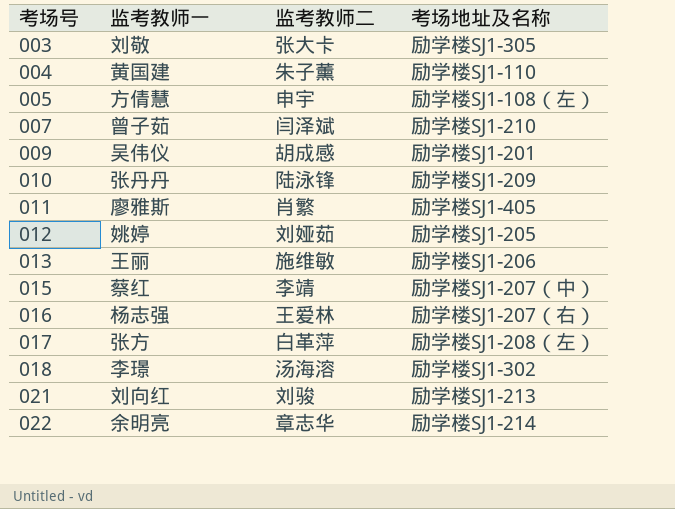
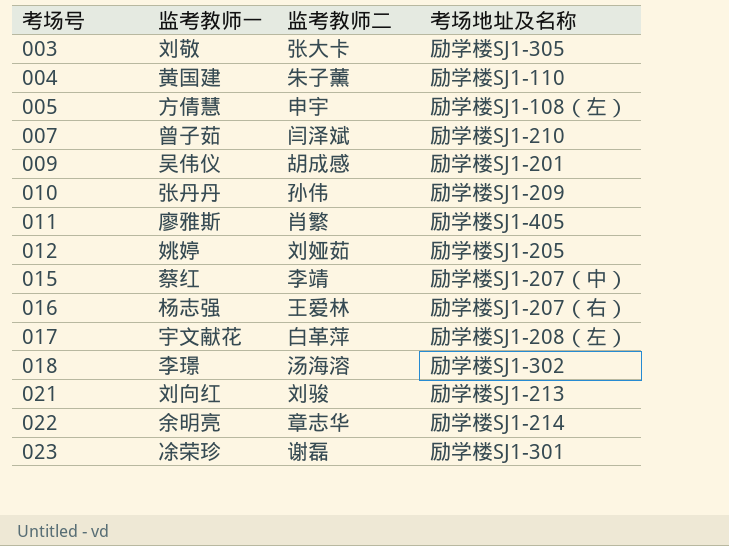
row 013: 王丽 | 施维敏 | 励学楼SJ1-206 -> none
010 | 监考教师二: 陆泳锋 -> 孙伟
017 | 监考教师一: 张方 -> 宇文献花
row 023: none -> 凃荣珍 | 谢磊 | 励学楼SJ1-301

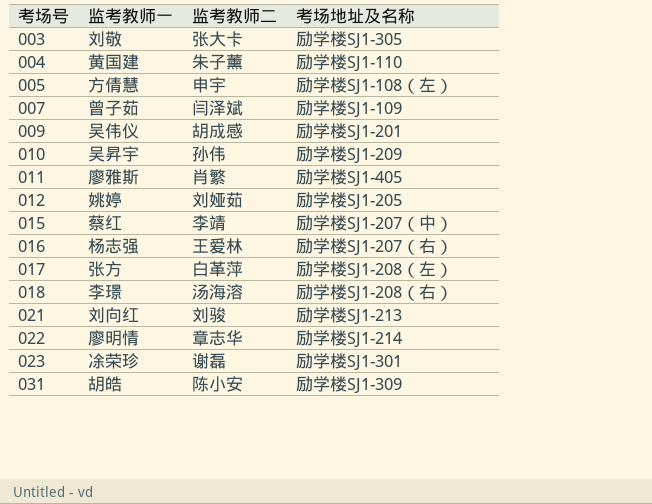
007 | 考场地址及名称: 励学楼SJ1-210 -> 励学楼SJ1-109
010 | 监考教师一: 张丹丹 -> 吴昇宇
017 | 监考教师一: 宇文献花 -> 张方
018 | 考场地址及名称: 励学楼SJ1-302 -> 励学楼SJ1-208（右）
022 | 监考教师一: 余明亮 -> 廖明情
row 031: none -> 胡皓 | 陈小安 | 励学楼SJ1-309

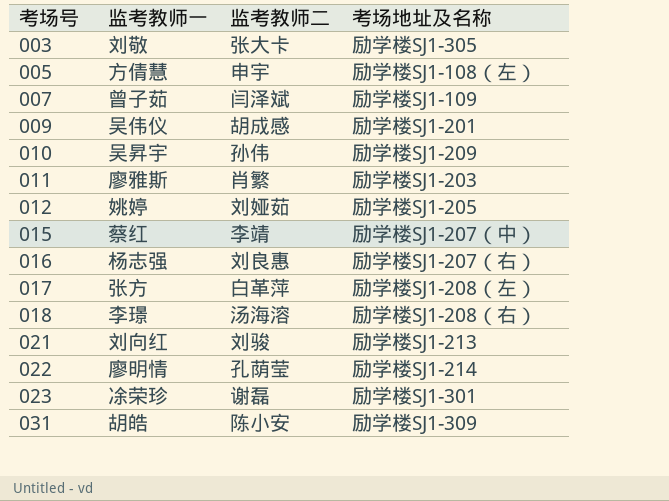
row 004: 黄国建 | 朱子薰 | 励学楼SJ1-110 -> none
011 | 考场地址及名称: 励学楼SJ1-405 -> 励学楼SJ1-203
016 | 监考教师二: 王爱林 -> 刘良惠
022 | 监考教师二: 章志华 -> 孔荫莹

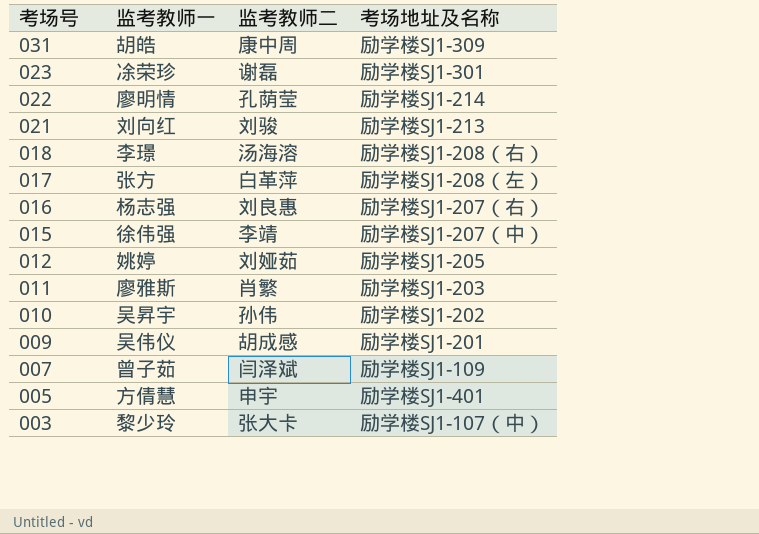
row order: 考场号 ascending -> 考场号 descending
031 | 监考教师二: 陈小安 -> 康中周
015 | 监考教师一: 蔡红 -> 徐伟强
010 | 考场地址及名称: 励学楼SJ1-209 -> 励学楼SJ1-202
005 | 考场地址及名称: 励学楼SJ1-108（左） -> 励学楼SJ1-401
003 | 监考教师一: 刘敬 -> 黎少玲
003 | 考场地址及名称: 励学楼SJ1-305 -> 励学楼SJ1-107（中）

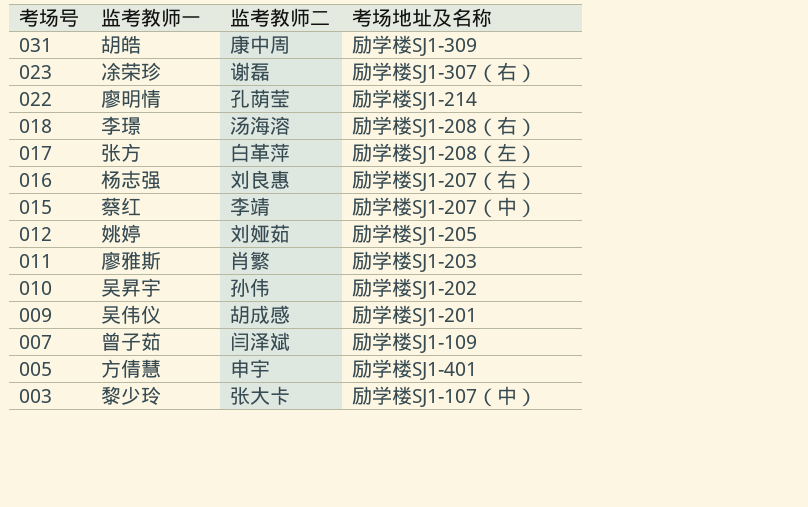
row 021: 刘向红 | 刘骏 | 励学楼SJ1-213 -> none
023 | 考场地址及名称: 励学楼SJ1-301 -> 励学楼SJ1-307（右）
015 | 监考教师一: 徐伟强 -> 蔡红

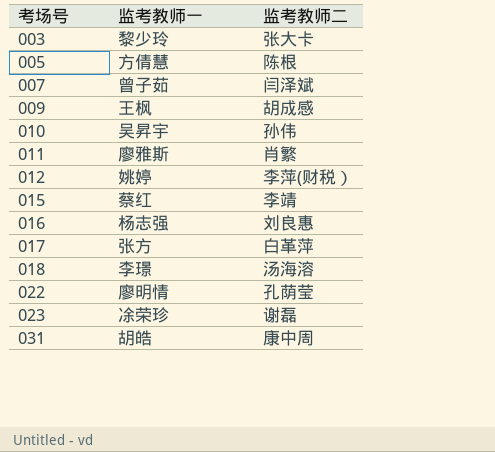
row order: 考场号 descending -> 考场号 ascending
column 考场地址及名称 | position: 4 -> none
005 | 监考教师二: 申宇 -> 陈根
009 | 监考教师一: 吴伟仪 -> 王枫
012 | 监考教师二: 刘娅茹 -> 李萍(财税）

